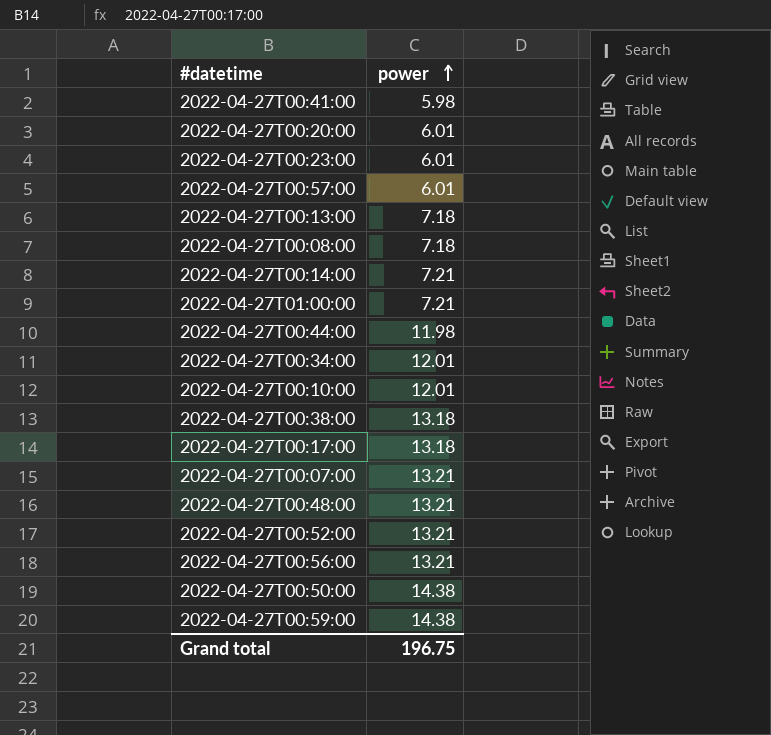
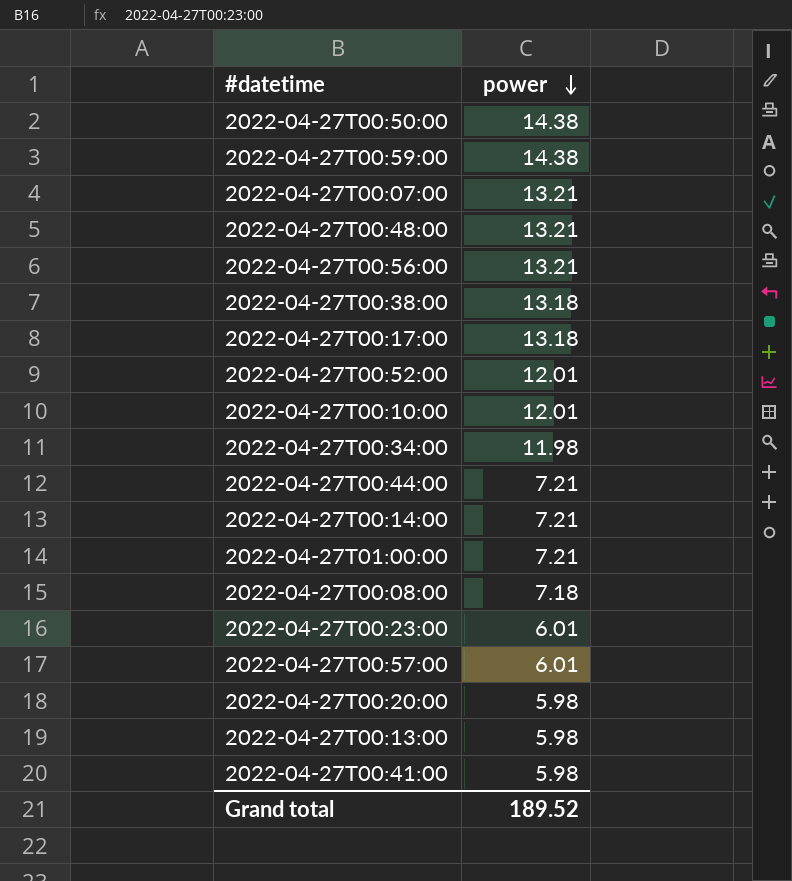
row order: power ascending -> power descending
2022-04-27T00:52:00 | power: 13.21 -> 12.01
2022-04-27T00:34:00 | power: 12.01 -> 11.98
2022-04-27T00:44:00 | power: 11.98 -> 7.21
2022-04-27T00:20:00 | power: 6.01 -> 5.98
2022-04-27T00:13:00 | power: 7.18 -> 5.98
Grand total | power: 196.75 -> 189.52

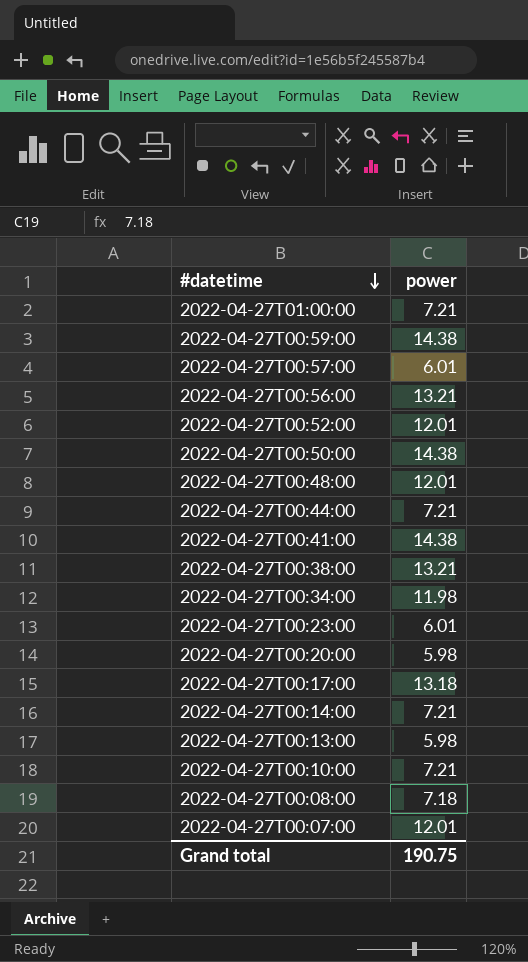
row order: power descending -> #datetime descending
2022-04-27T00:48:00 | power: 13.21 -> 12.01
2022-04-27T00:41:00 | power: 5.98 -> 14.38
2022-04-27T00:38:00 | power: 13.18 -> 13.21
2022-04-27T00:10:00 | power: 12.01 -> 7.21
2022-04-27T00:07:00 | power: 13.21 -> 12.01
Grand total | power: 189.52 -> 190.75

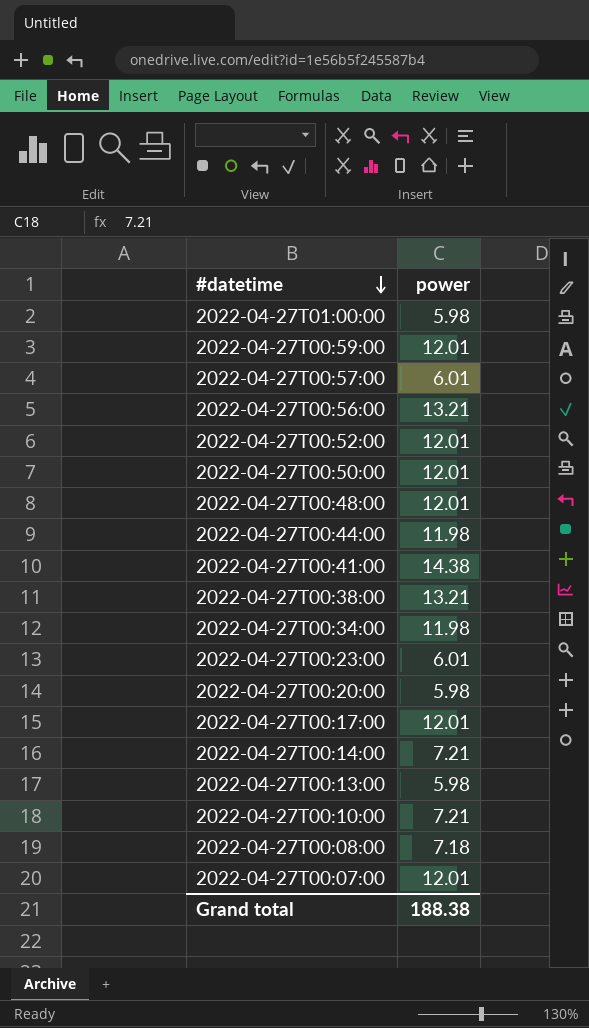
2022-04-27T01:00:00 | power: 7.21 -> 5.98
2022-04-27T00:59:00 | power: 14.38 -> 12.01
2022-04-27T00:50:00 | power: 14.38 -> 12.01
2022-04-27T00:44:00 | power: 7.21 -> 11.98
2022-04-27T00:17:00 | power: 13.18 -> 12.01
Grand total | power: 190.75 -> 188.38

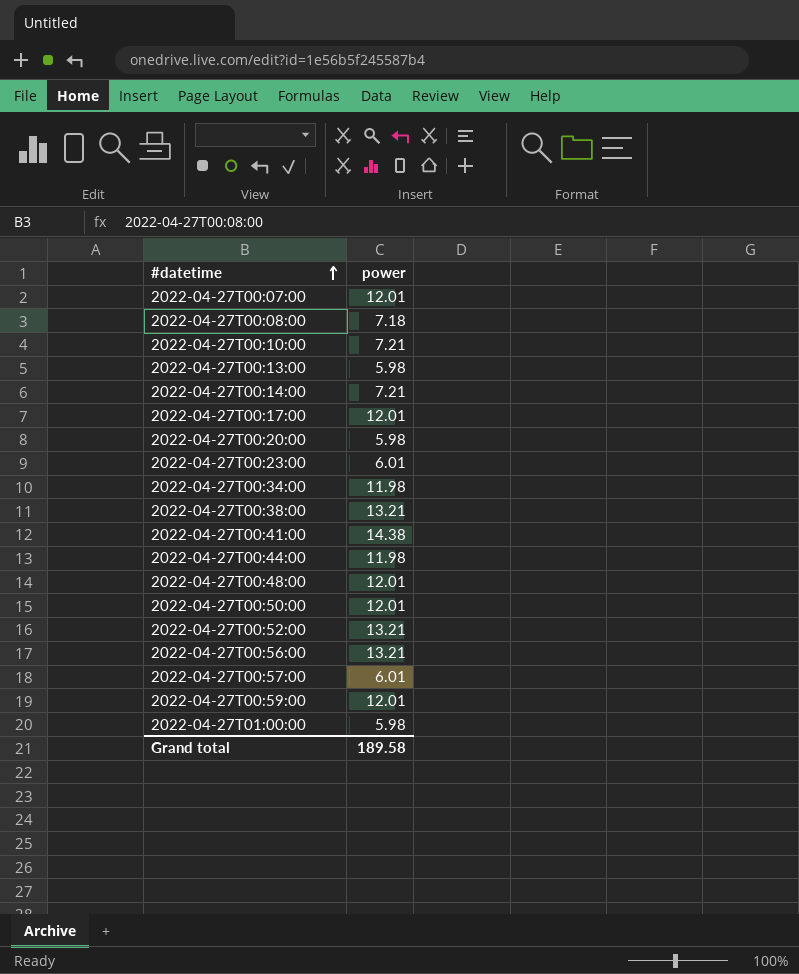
row order: #datetime descending -> #datetime ascending
2022-04-27T00:52:00 | power: 12.01 -> 13.21
Grand total | power: 188.38 -> 189.58

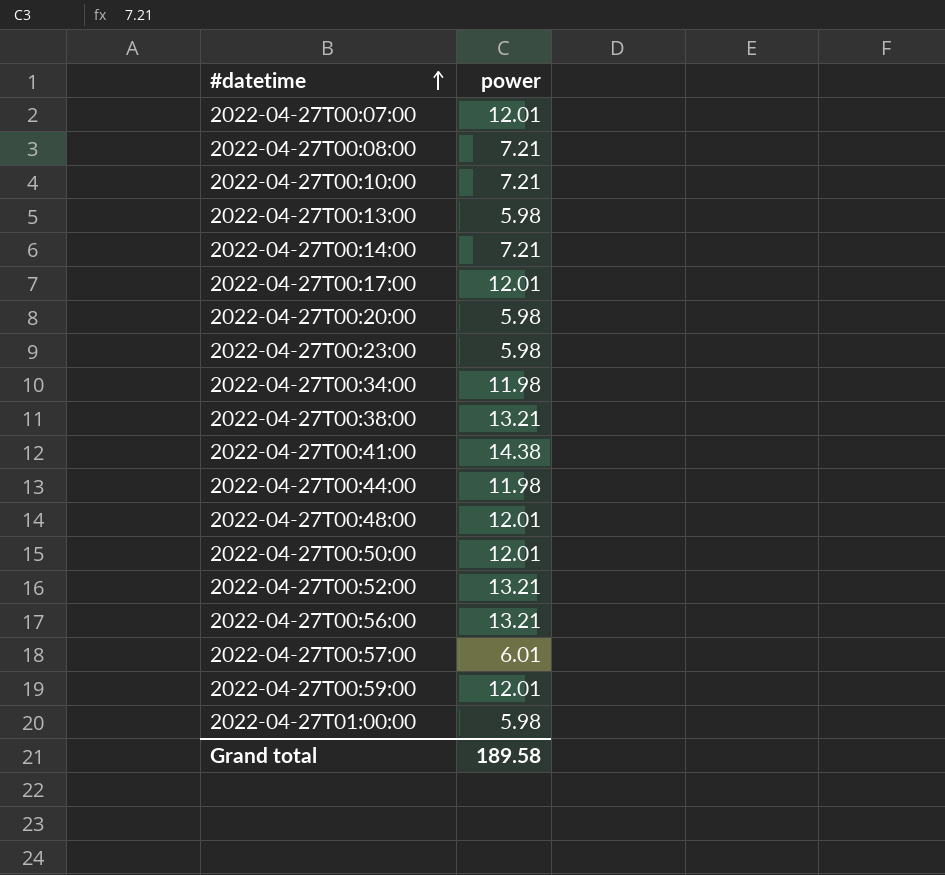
2022-04-27T00:08:00 | power: 7.18 -> 7.21
2022-04-27T00:23:00 | power: 6.01 -> 5.98

